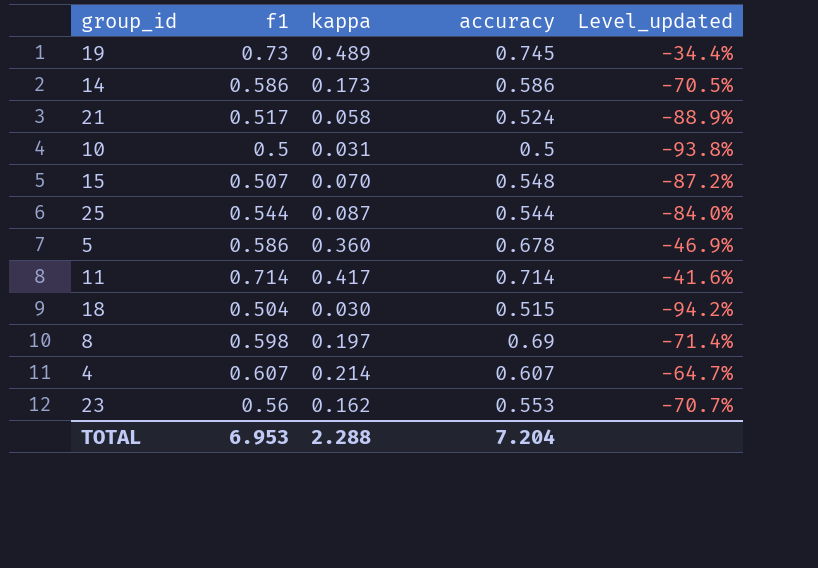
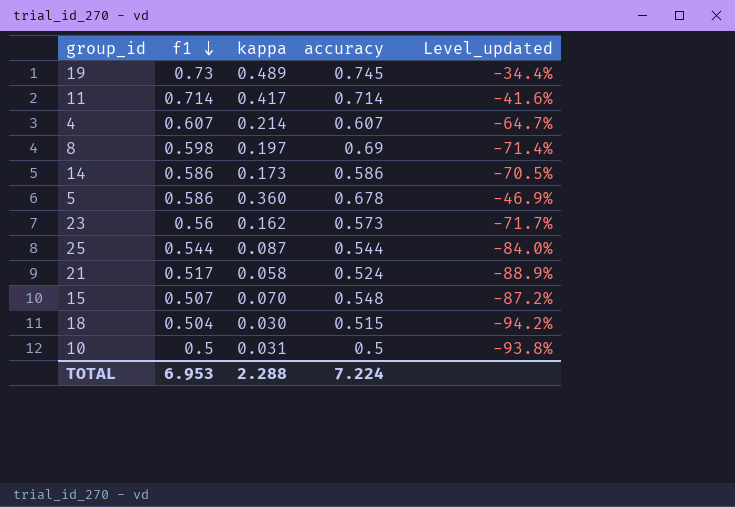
row order: none -> f1 descending
23 | accuracy: 0.553 -> 0.573
23 | Level_updated: -70.7% -> -71.7%
TOTAL | accuracy: 7.204 -> 7.224

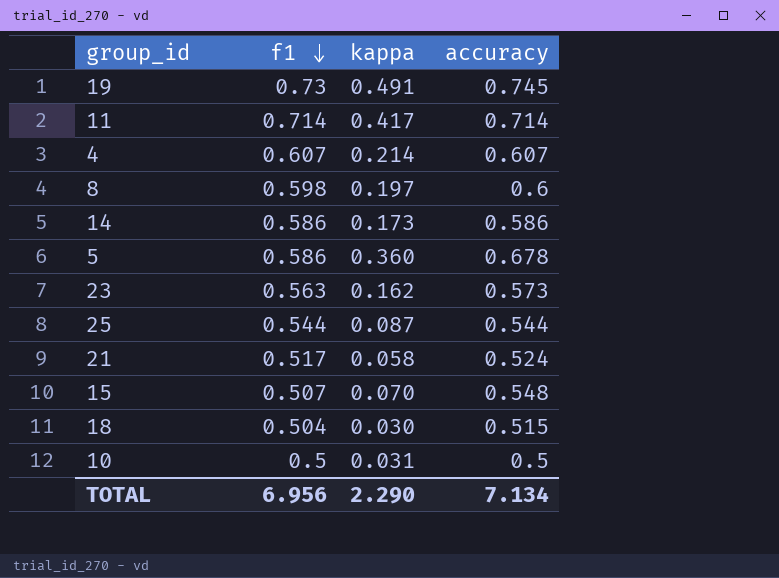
column Level_updated | formula: ([kappa] - [accuracy]) / [accuracy] -> none
19 | kappa: 0.489 -> 0.491
8 | accuracy: 0.69 -> 0.6
23 | f1: 0.56 -> 0.563
TOTAL | f1: 6.953 -> 6.956
TOTAL | kappa: 2.288 -> 2.290
TOTAL | accuracy: 7.224 -> 7.134

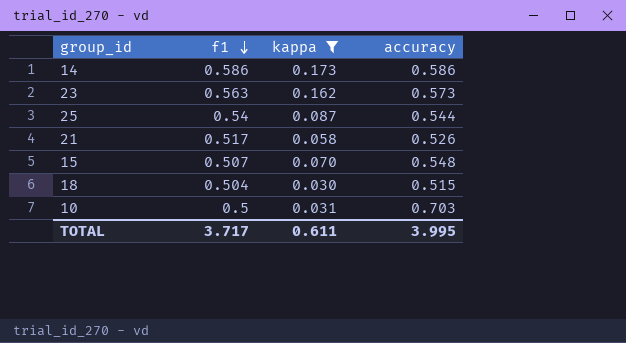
filter: none -> kappa <= 0.173
25 | f1: 0.544 -> 0.54
21 | accuracy: 0.524 -> 0.526
10 | accuracy: 0.5 -> 0.703
TOTAL | f1: 6.956 -> 3.717
TOTAL | kappa: 2.290 -> 0.611
TOTAL | accuracy: 7.134 -> 3.995

